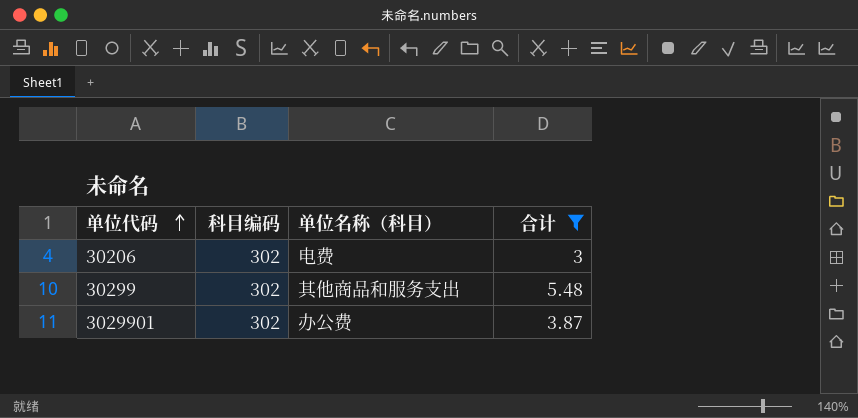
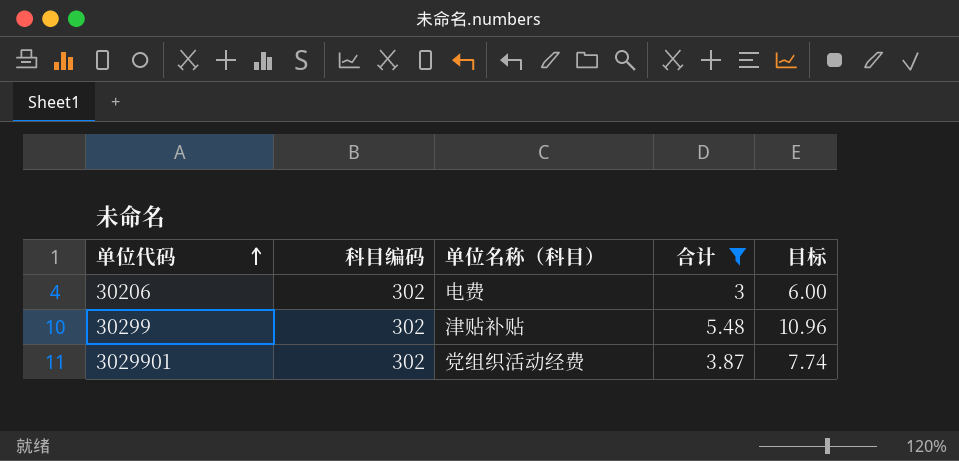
column 目标 | formula: none -> [合计] * 2
30299 | 单位名称（科目）: 其他商品和服务支出 -> 津贴补贴
3029901 | 单位名称（科目）: 办公费 -> 党组织活动经费

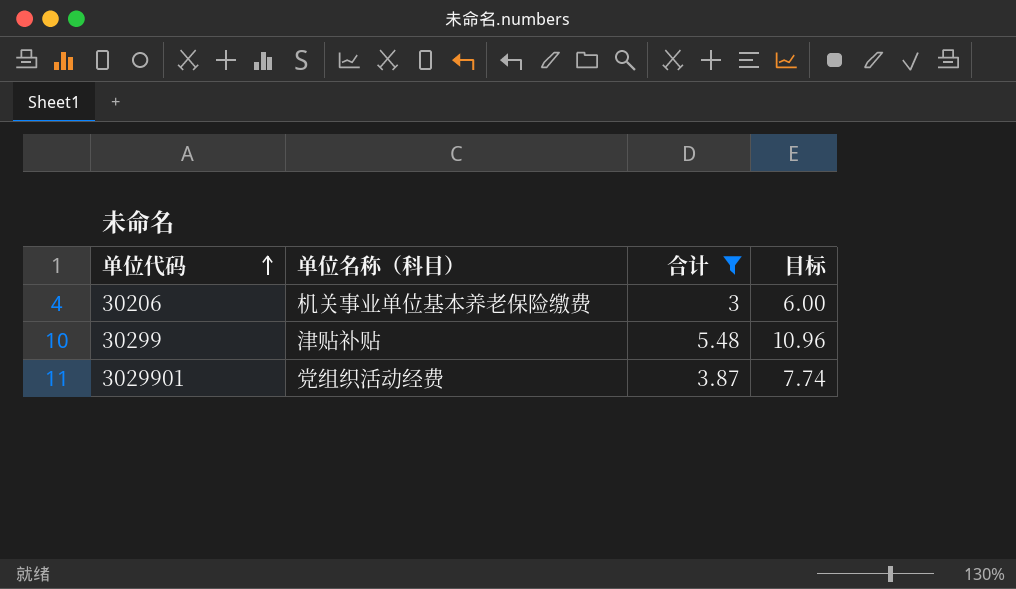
column 科目编码 | position: 2 -> none
30206 | 单位名称（科目）: 电费 -> 机关事业单位基本养老保险缴费

